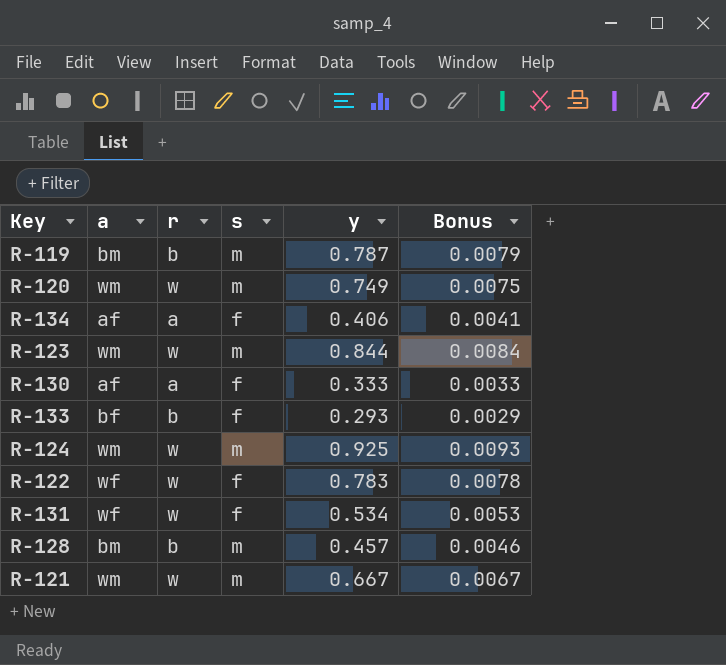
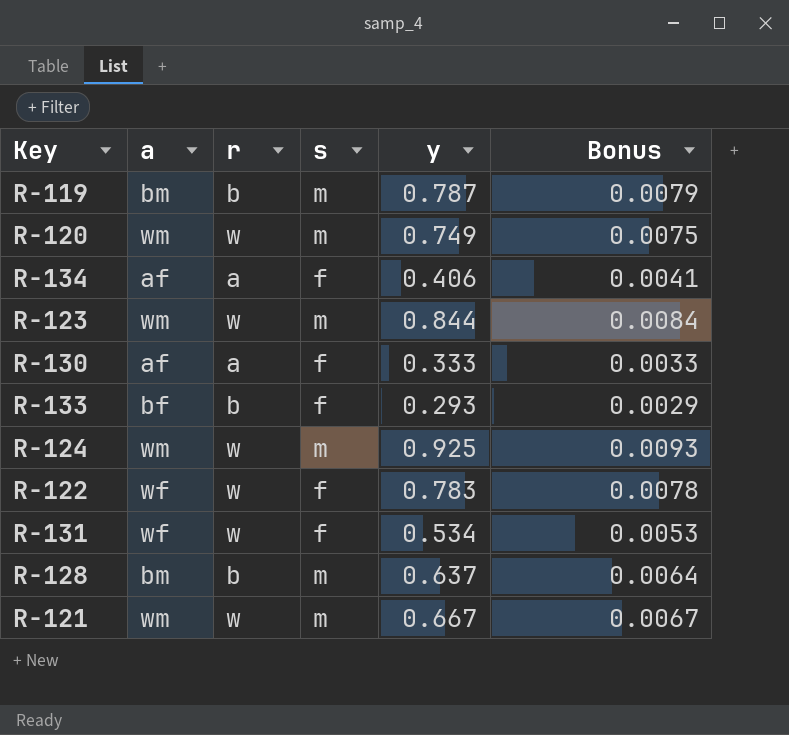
R-128 | y: 0.457 -> 0.637
R-128 | Bonus: 0.0046 -> 0.0064

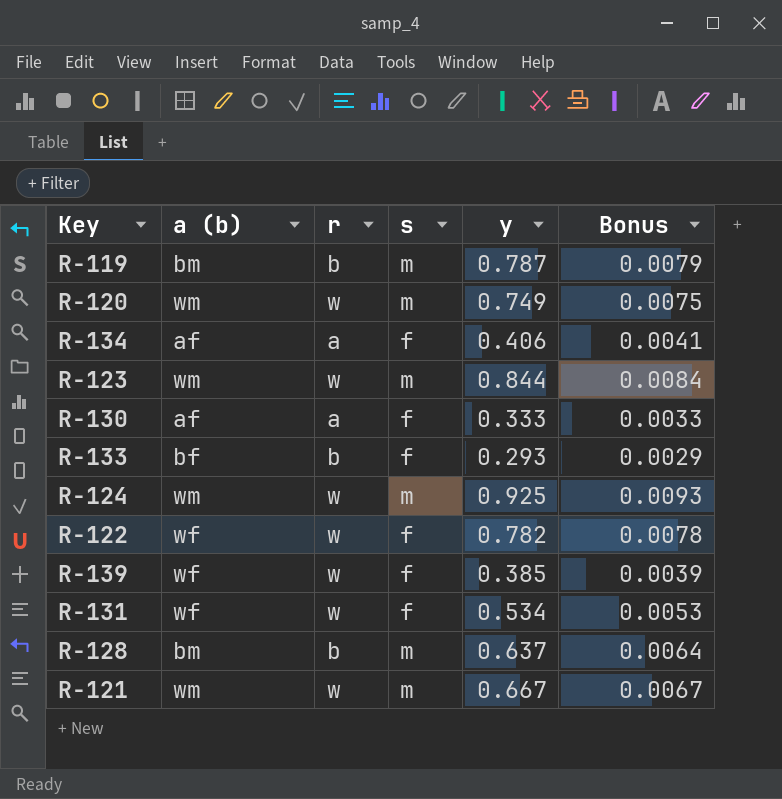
column name: a -> a (b)
R-122 | y: 0.783 -> 0.782
row R-139: none -> wf | w | f | 0.385 | 0.0039

